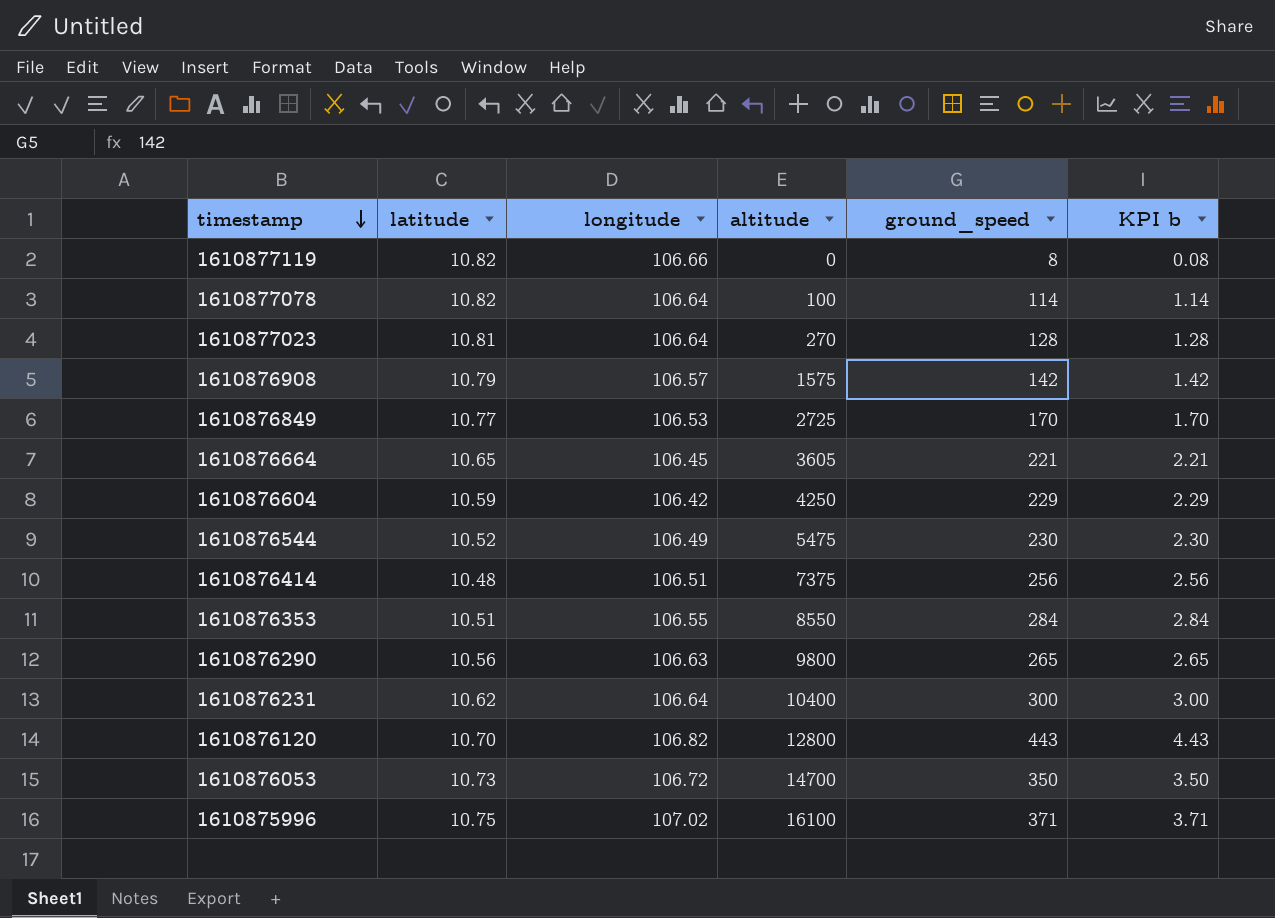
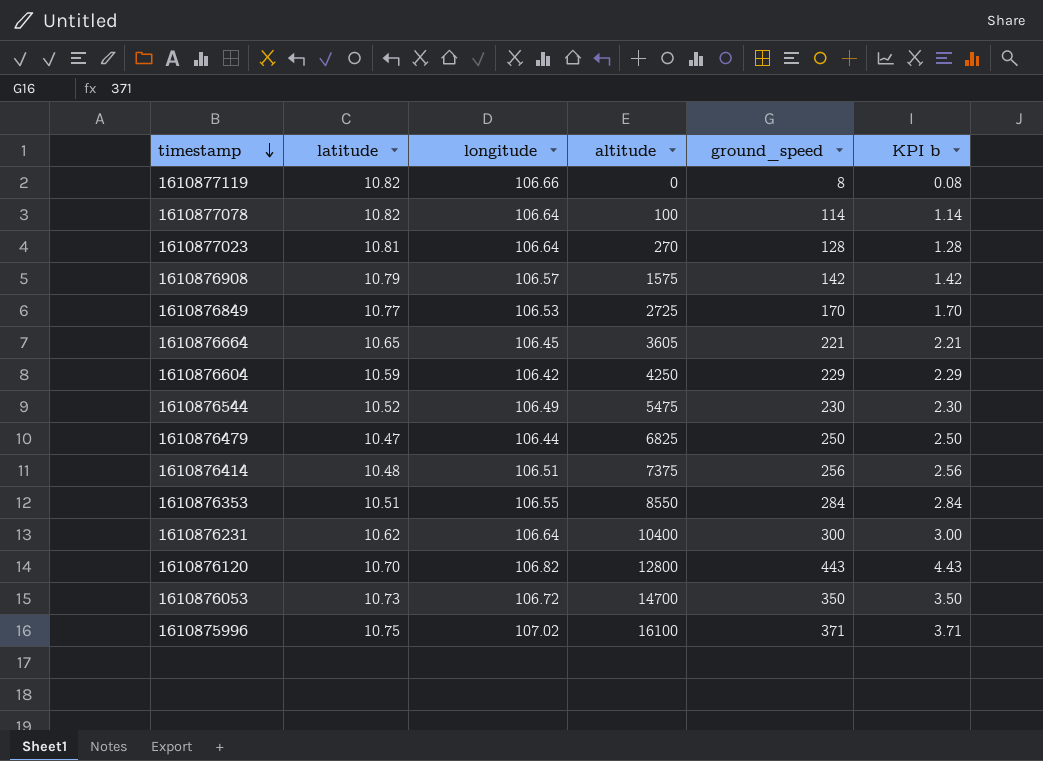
row 1610876290: 10.56 | 106.63 | 9800 | 265 | 2.65 -> none
row 1610876479: none -> 10.47 | 106.44 | 6825 | 250 | 2.50

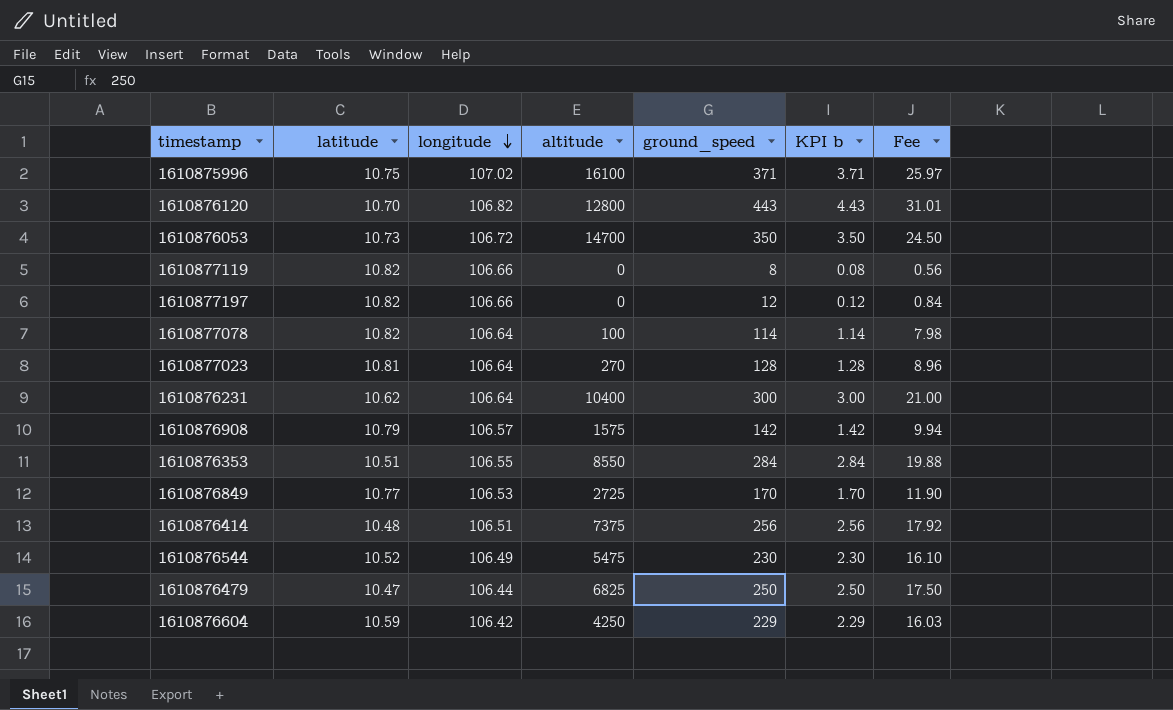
row order: timestamp descending -> longitude descending
column Fee | formula: none -> [ground_speed] * 0.07
row 1610876664: 10.65 | 106.45 | 3605 | 221 | 2.21 -> none
row 1610877197: none -> 10.82 | 106.66 | 0 | 12 | 0.12 | 0.84

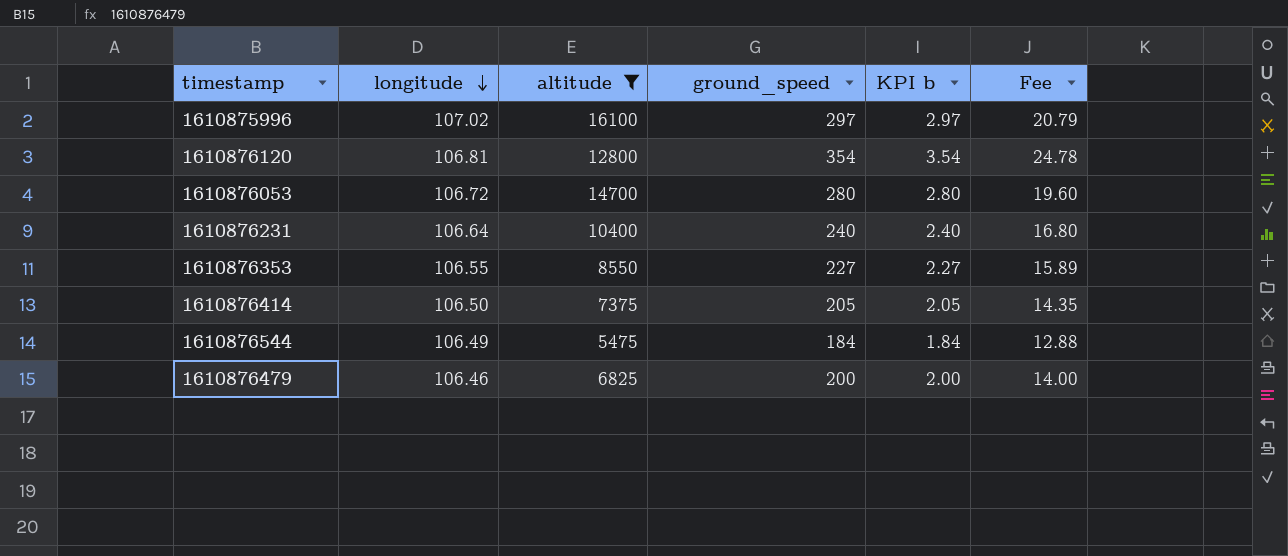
filter: none -> altitude >= 5475
column latitude | position: 2 -> none
1610875996 | ground_speed: 371 -> 297
1610875996 | KPI b: 3.71 -> 2.97
1610875996 | Fee: 25.97 -> 20.79
1610876120 | longitude: 106.82 -> 106.81
1610876120 | ground_speed: 443 -> 354
1610876120 | KPI b: 4.43 -> 3.54
1610876120 | Fee: 31.01 -> 24.78
1610876053 | ground_speed: 350 -> 280
1610876053 | KPI b: 3.50 -> 2.80
1610876053 | Fee: 24.50 -> 19.60
1610876231 | ground_speed: 300 -> 240
1610876231 | KPI b: 3.00 -> 2.40
1610876231 | Fee: 21.00 -> 16.80
1610876353 | ground_speed: 284 -> 227
1610876353 | KPI b: 2.84 -> 2.27
1610876353 | Fee: 19.88 -> 15.89
1610876414 | longitude: 106.51 -> 106.50
1610876414 | ground_speed: 256 -> 205
1610876414 | KPI b: 2.56 -> 2.05
1610876414 | Fee: 17.92 -> 14.35
1610876544 | ground_speed: 230 -> 184
1610876544 | KPI b: 2.30 -> 1.84
1610876544 | Fee: 16.10 -> 12.88
1610876479 | longitude: 106.44 -> 106.46
1610876479 | ground_speed: 250 -> 200
1610876479 | KPI b: 2.50 -> 2.00
1610876479 | Fee: 17.50 -> 14.00

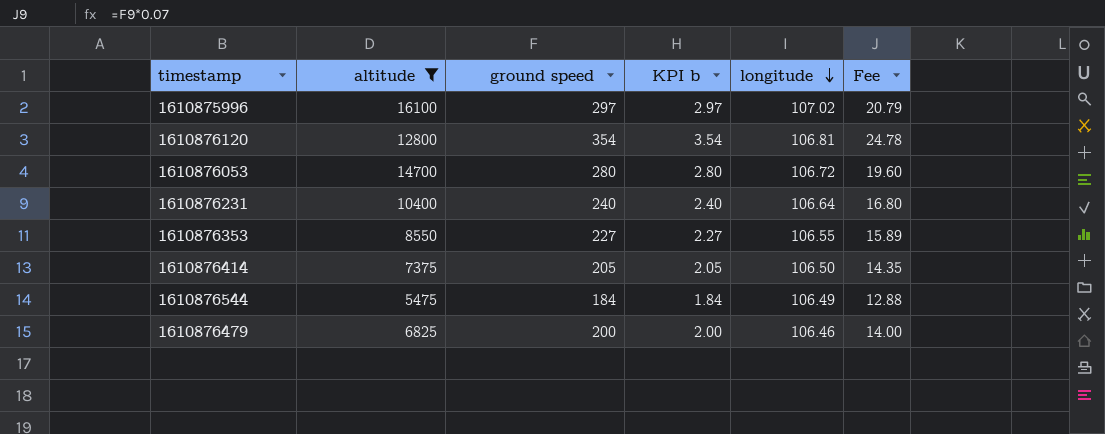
column name: ground_speed -> ground speed
column longitude | position: 2 -> 5

